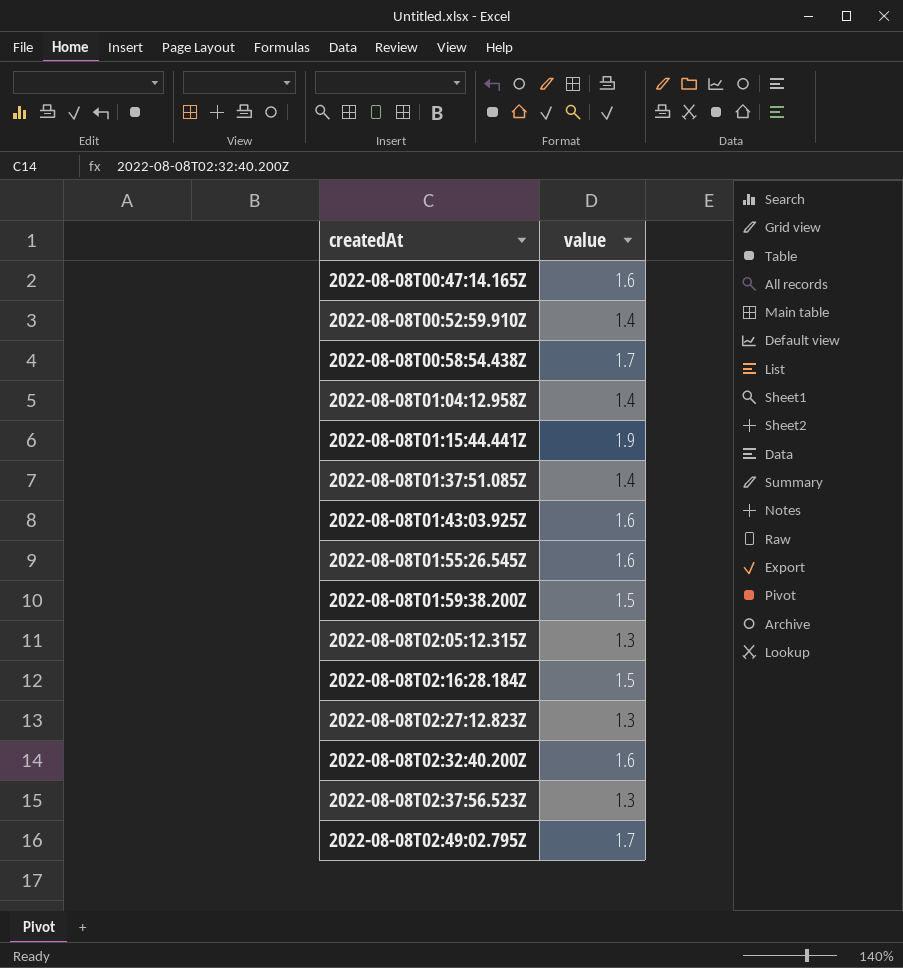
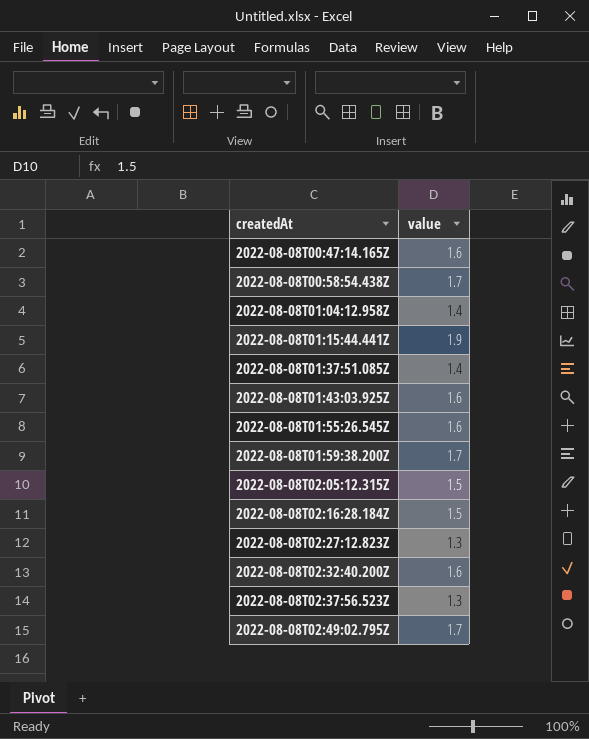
row 2022-08-08T00:52:59.910Z: 1.4 -> none
2022-08-08T01:59:38.200Z | value: 1.5 -> 1.7
2022-08-08T02:05:12.315Z | value: 1.3 -> 1.5

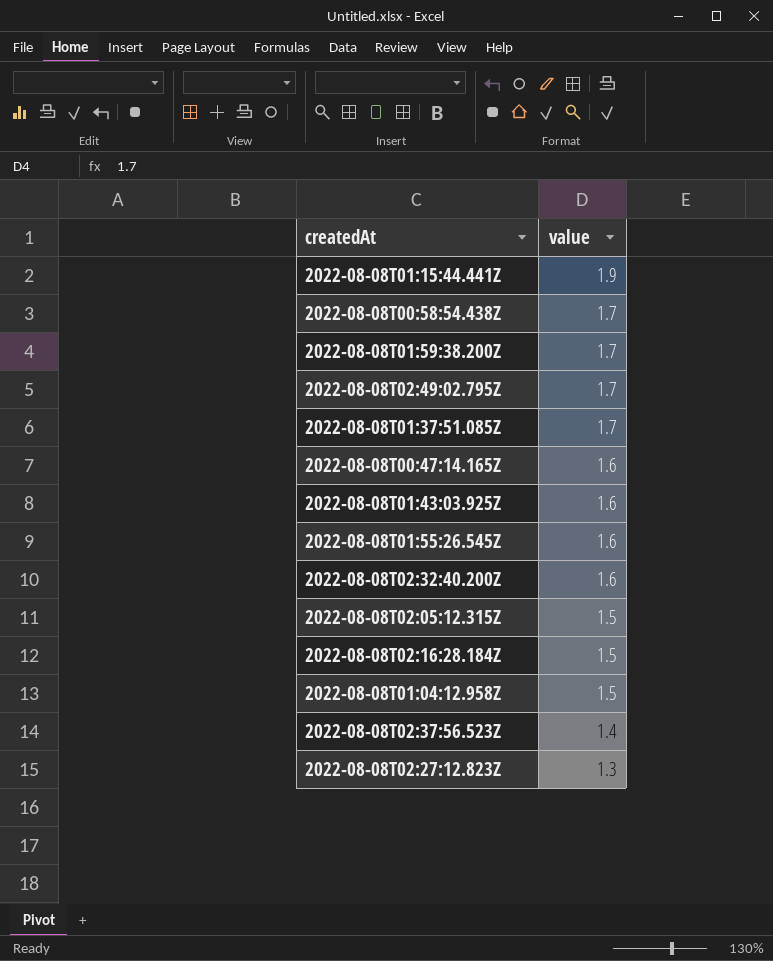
row order: createdAt ascending -> value descending
2022-08-08T01:37:51.085Z | value: 1.4 -> 1.7
2022-08-08T01:04:12.958Z | value: 1.4 -> 1.5
2022-08-08T02:37:56.523Z | value: 1.3 -> 1.4

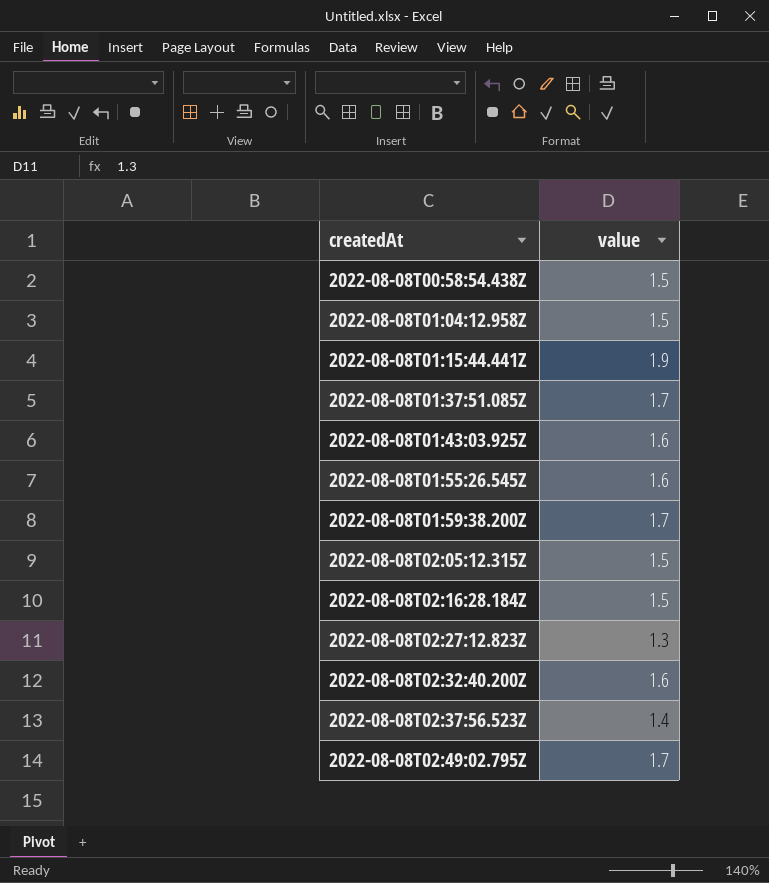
row order: value descending -> createdAt ascending
row 2022-08-08T00:47:14.165Z: 1.6 -> none
2022-08-08T00:58:54.438Z | value: 1.7 -> 1.5

